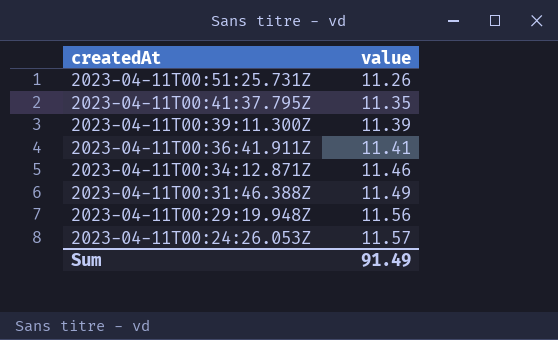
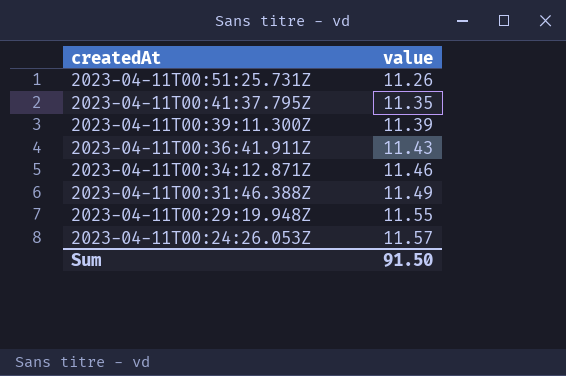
2023-04-11T00:36:41.911Z | value: 11.41 -> 11.43
2023-04-11T00:29:19.948Z | value: 11.56 -> 11.55
Sum | value: 91.49 -> 91.50

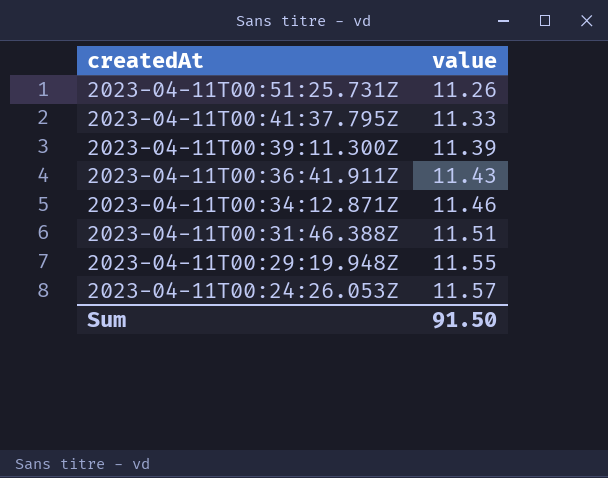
2023-04-11T00:41:37.795Z | value: 11.35 -> 11.33
2023-04-11T00:31:46.388Z | value: 11.49 -> 11.51

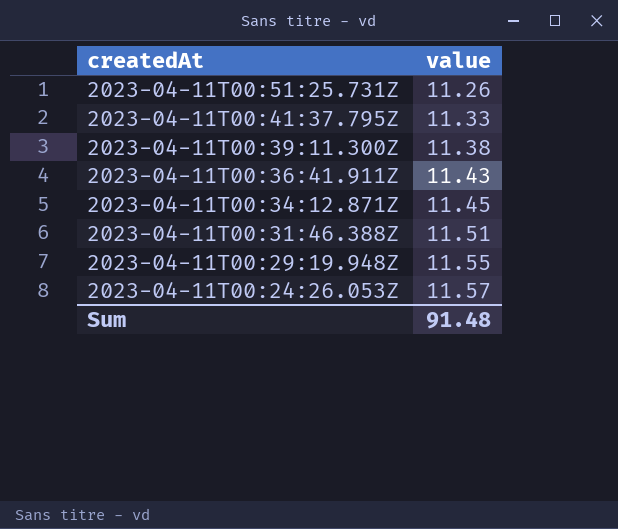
2023-04-11T00:39:11.300Z | value: 11.39 -> 11.38
2023-04-11T00:34:12.871Z | value: 11.46 -> 11.45
Sum | value: 91.50 -> 91.48

